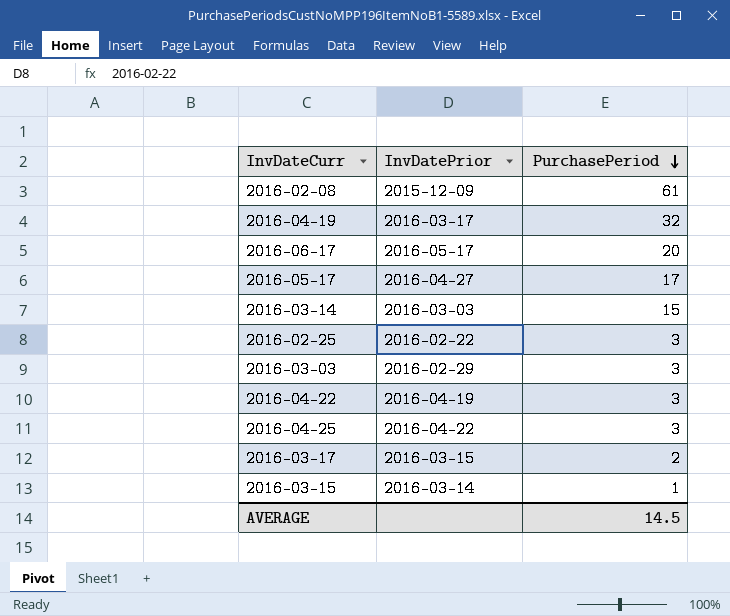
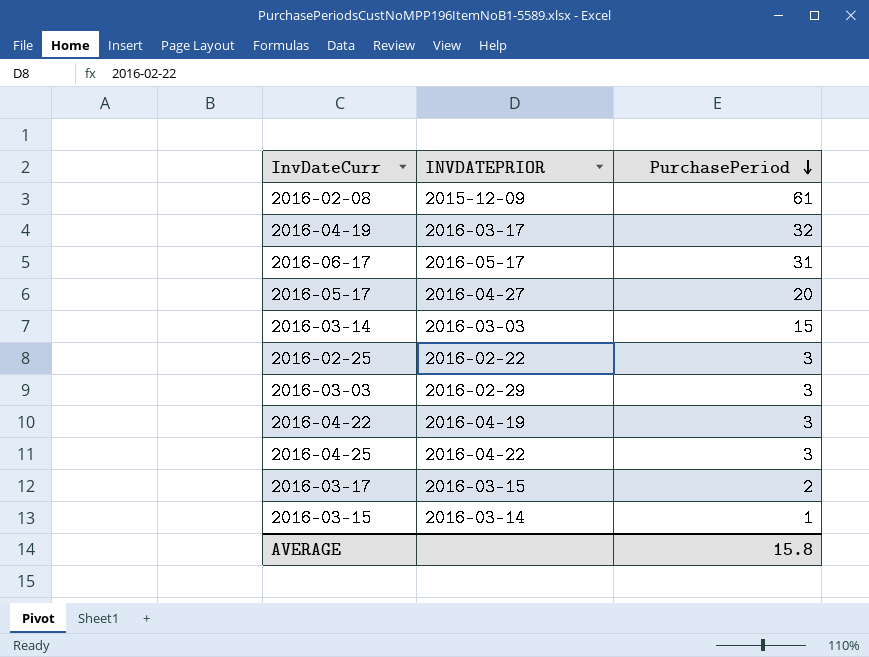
column name: InvDatePrior -> INVDATEPRIOR
2016-06-17 | PurchasePeriod: 20 -> 31
2016-05-17 | PurchasePeriod: 17 -> 20
AVERAGE | PurchasePeriod: 14.5 -> 15.8

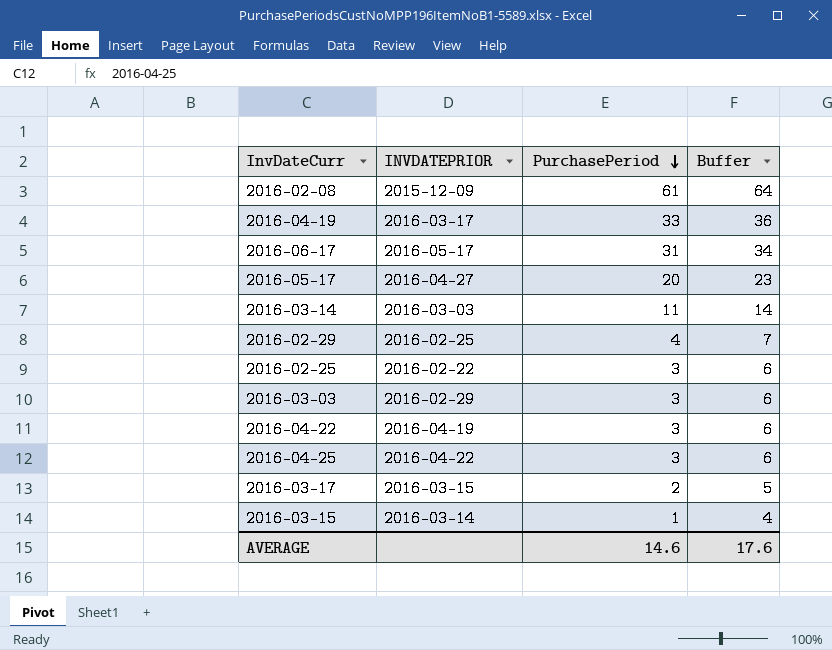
column Buffer | formula: none -> [PurchasePeriod] + 3
2016-04-19 | PurchasePeriod: 32 -> 33
2016-03-14 | PurchasePeriod: 15 -> 11
row 2016-02-29: none -> 2016-02-25 | 4 | 7
AVERAGE | PurchasePeriod: 15.8 -> 14.6

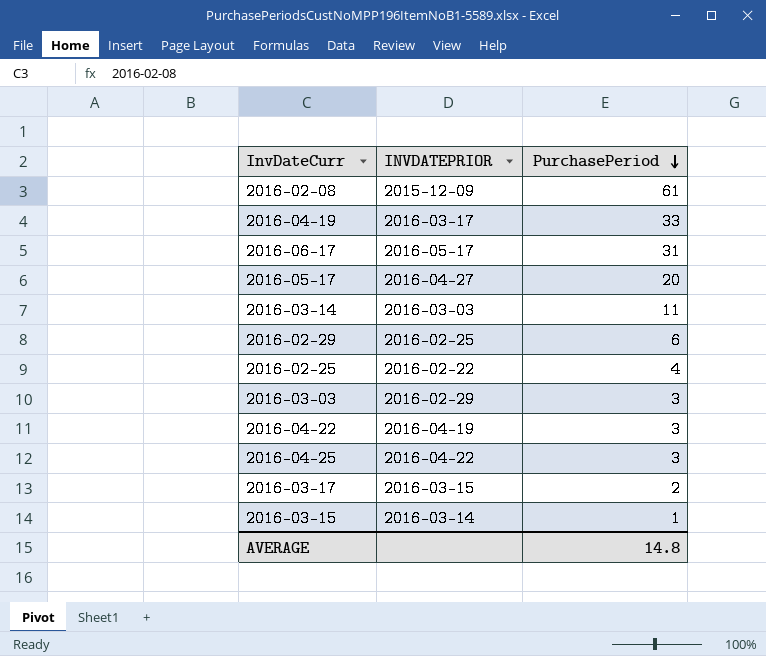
column Buffer | formula: [PurchasePeriod] + 3 -> none
2016-02-29 | PurchasePeriod: 4 -> 6
2016-02-25 | PurchasePeriod: 3 -> 4
AVERAGE | PurchasePeriod: 14.6 -> 14.8

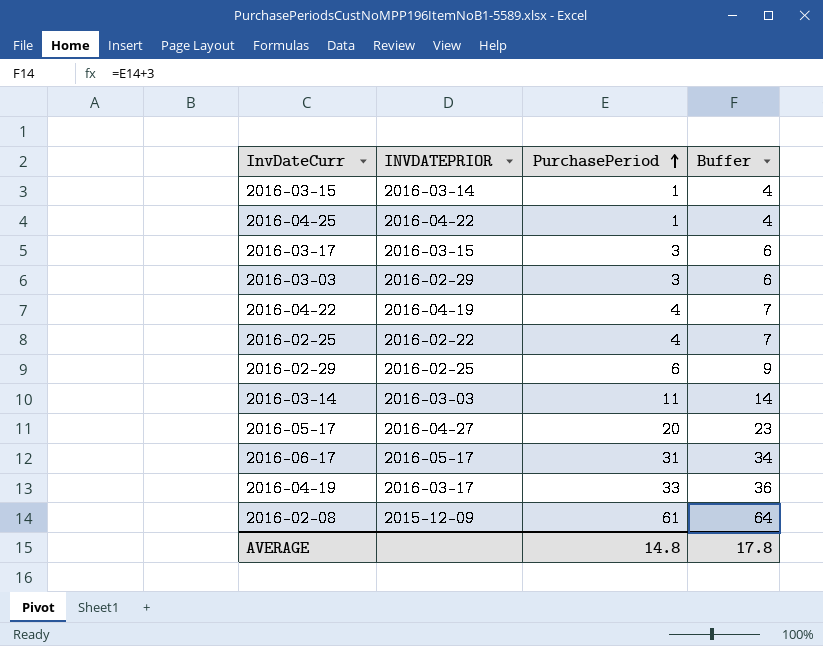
row order: PurchasePeriod descending -> PurchasePeriod ascending
column Buffer | formula: none -> [PurchasePeriod] + 3
2016-04-25 | PurchasePeriod: 3 -> 1
2016-03-17 | PurchasePeriod: 2 -> 3
2016-04-22 | PurchasePeriod: 3 -> 4

